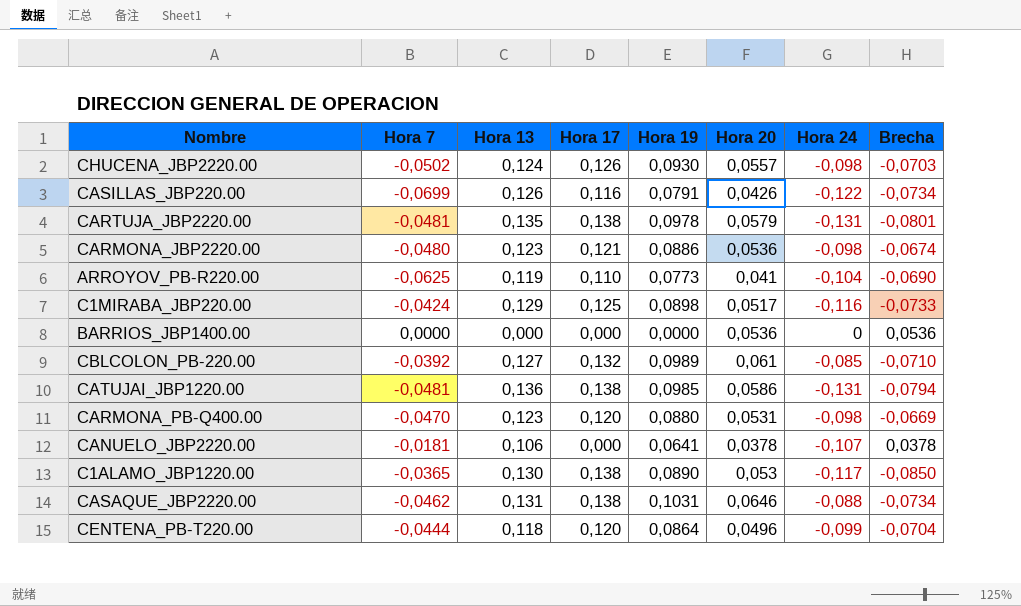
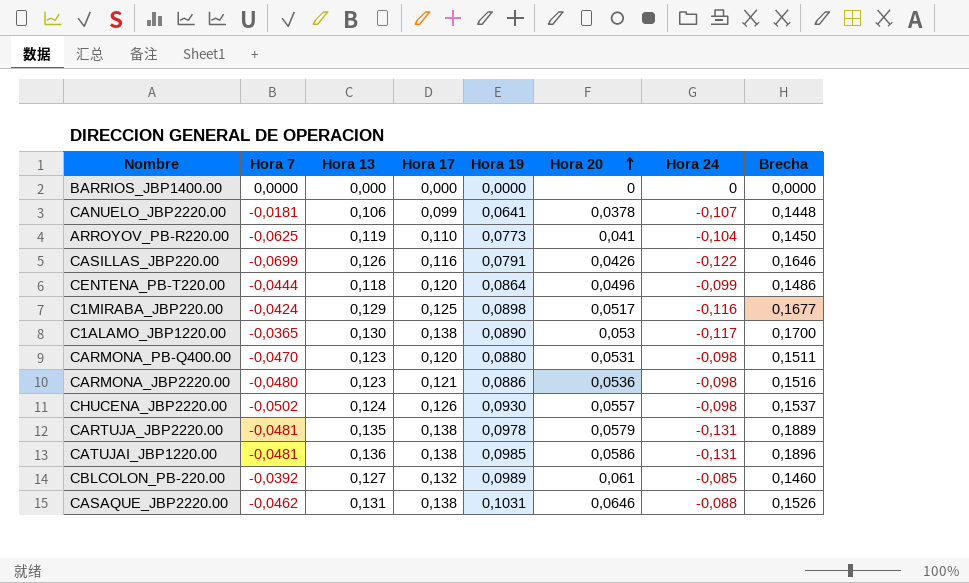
row order: none -> Hora 20 ascending
column Brecha | formula: [Hora 20] - [Hora 17] -> [Hora 20] - [Hora 24]
BARRIOS_JBP1400.00 | Hora 20: 0,0536 -> 0
CANUELO_JBP2220.00 | Hora 17: 0,000 -> 0,099

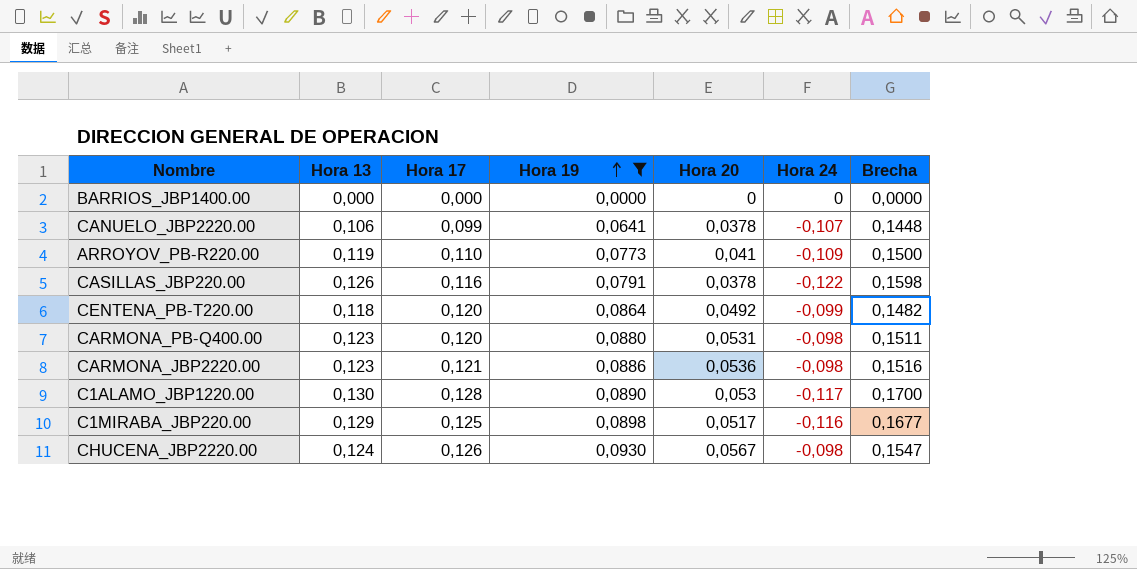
filter: none -> Hora 19 <= 0,0930
row order: Hora 20 ascending -> Hora 19 ascending
column Hora 7 | position: 2 -> none
ARROYOV_PB-R220.00 | Hora 24: -0,104 -> -0,109
ARROYOV_PB-R220.00 | Brecha: 0,1450 -> 0,1500
CASILLAS_JBP220.00 | Hora 20: 0,0426 -> 0,0378
CASILLAS_JBP220.00 | Brecha: 0,1646 -> 0,1598
CENTENA_PB-T220.00 | Hora 20: 0,0496 -> 0,0492
CENTENA_PB-T220.00 | Brecha: 0,1486 -> 0,1482
C1ALAMO_JBP1220.00 | Hora 17: 0,138 -> 0,128
CHUCENA_JBP2220.00 | Hora 20: 0,0557 -> 0,0567
CHUCENA_JBP2220.00 | Brecha: 0,1537 -> 0,1547

